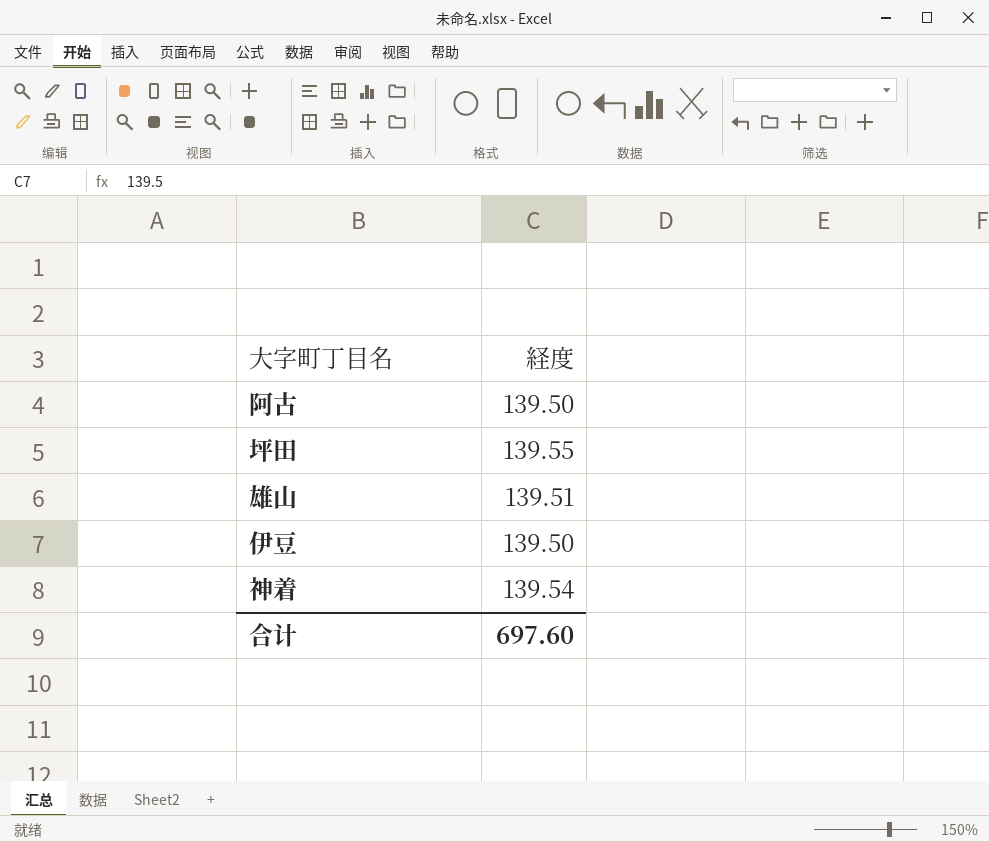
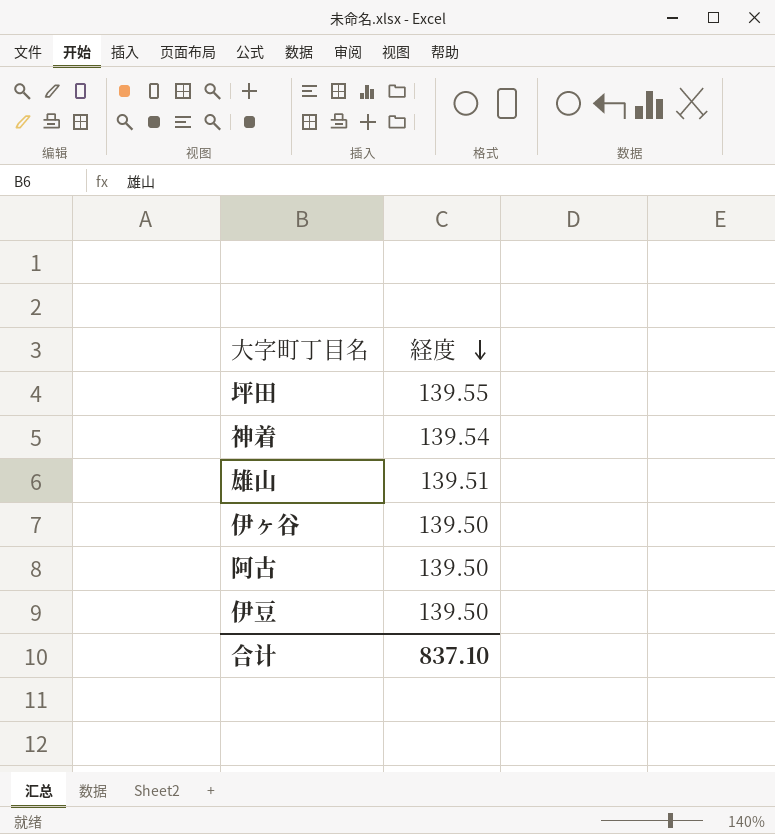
row order: none -> 経度 descending
row 伊ヶ谷: none -> 139.50
合计 | 経度: 697.60 -> 837.10

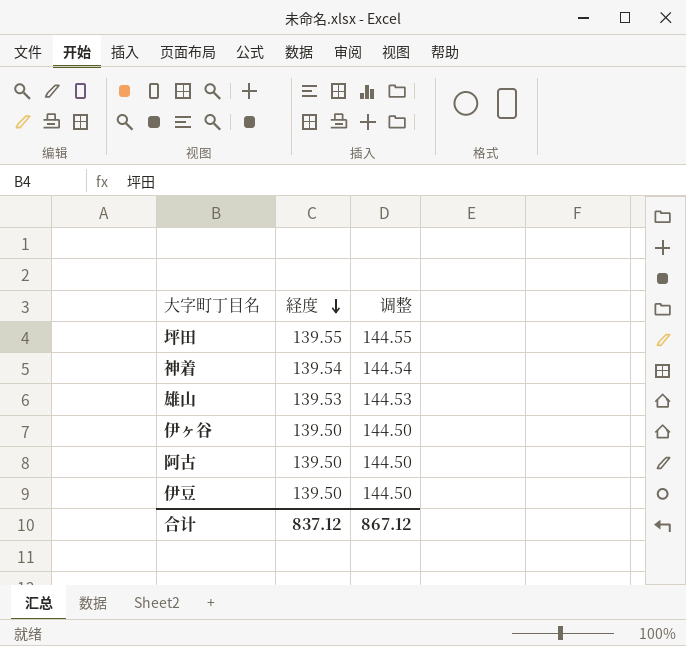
column 调整 | formula: none -> [経度] + 5
雄山 | 経度: 139.51 -> 139.53
合计 | 経度: 837.10 -> 837.12

